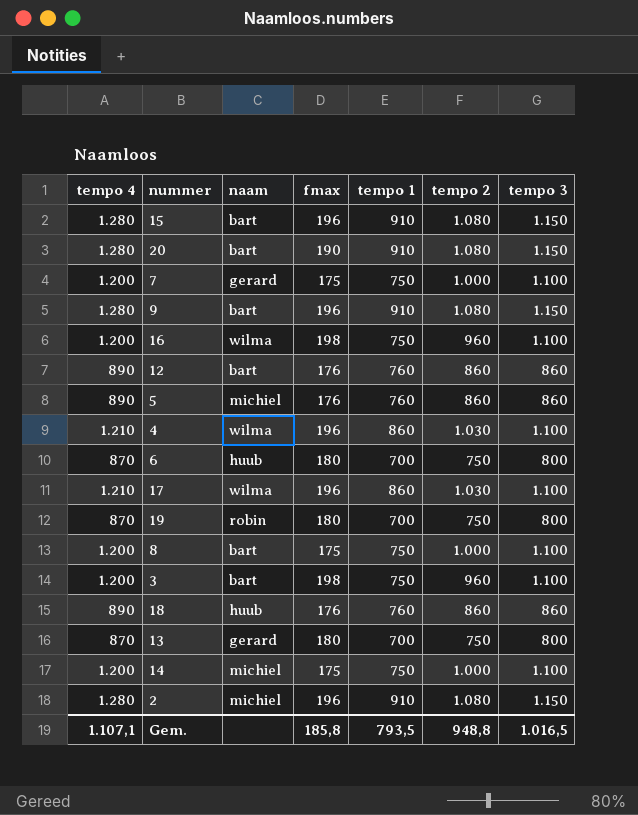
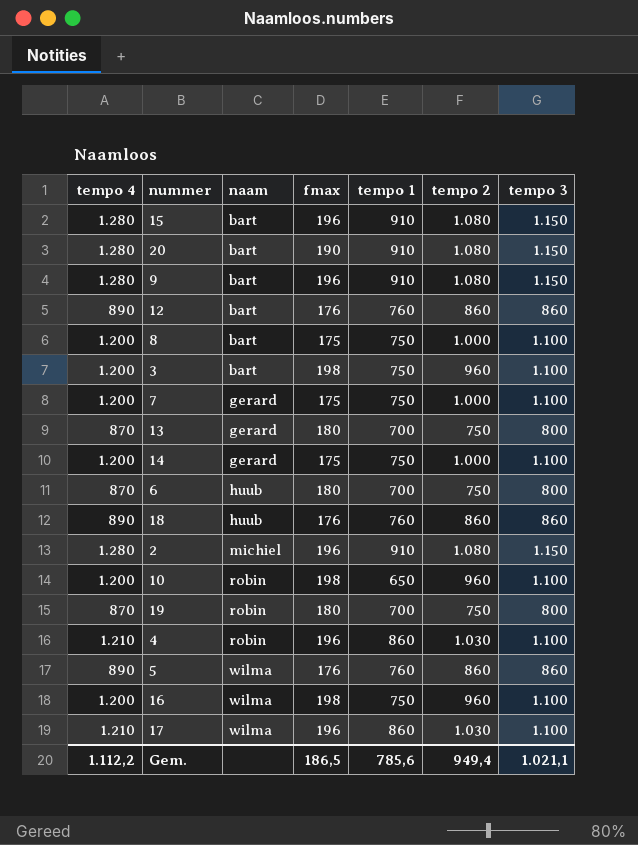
row order: none -> naam ascending
14 | naam: michiel -> gerard
row 10: none -> 1.200 | robin | 198 | 650 | 960 | 1.100
4 | naam: wilma -> robin
5 | naam: michiel -> wilma
Gem. | tempo 4: 1.107,1 -> 1.112,2
Gem. | fmax: 185,8 -> 186,5
Gem. | tempo 1: 793,5 -> 785,6
Gem. | tempo 2: 948,8 -> 949,4
Gem. | tempo 3: 1.016,5 -> 1.021,1

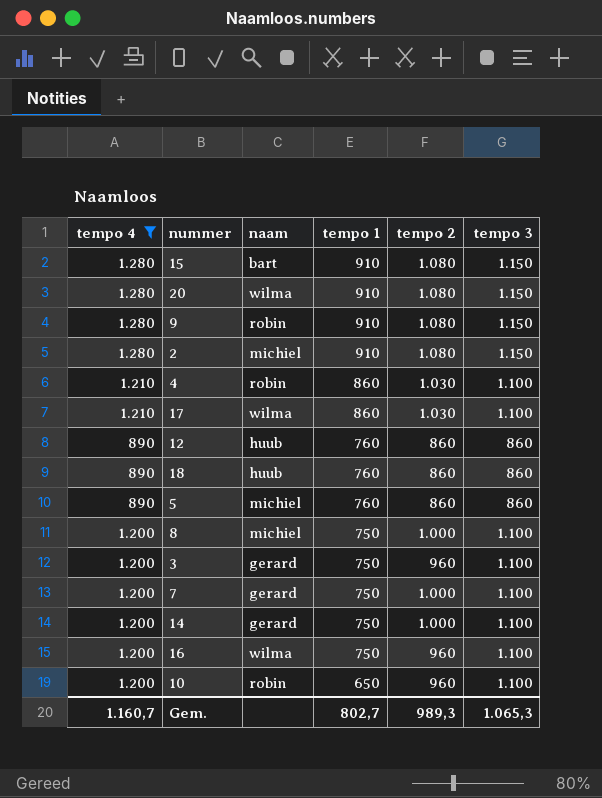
filter: none -> tempo 4 != 870
row order: naam ascending -> tempo 1 descending
column fmax | position: 4 -> none
20 | naam: bart -> wilma
9 | naam: bart -> robin
12 | naam: bart -> huub
5 | naam: wilma -> michiel
8 | naam: bart -> michiel
3 | naam: bart -> gerard
Gem. | tempo 4: 1.112,2 -> 1.160,7
Gem. | tempo 1: 785,6 -> 802,7
Gem. | tempo 2: 949,4 -> 989,3
Gem. | tempo 3: 1.021,1 -> 1.065,3

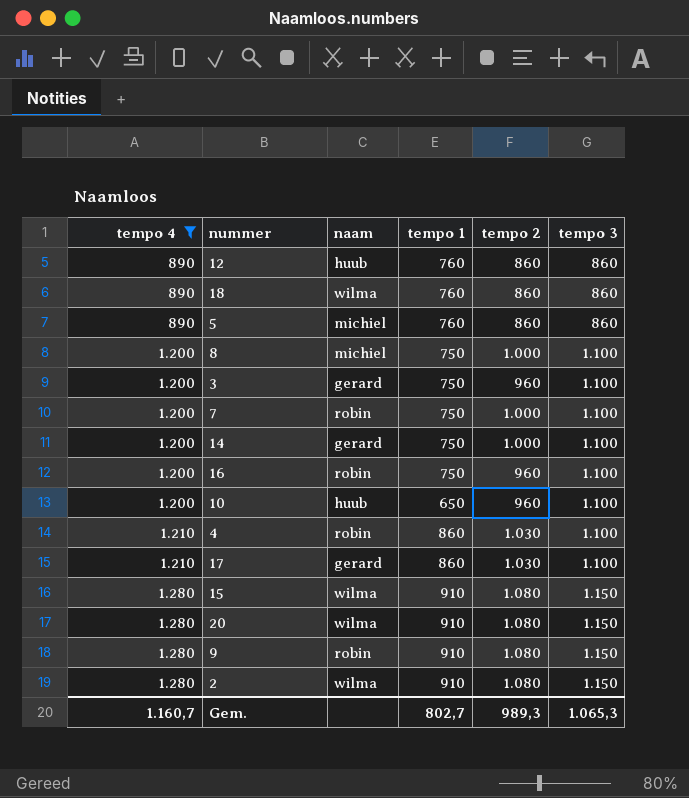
row order: tempo 1 descending -> tempo 4 ascending
18 | naam: huub -> wilma
7 | naam: gerard -> robin
16 | naam: wilma -> robin
10 | naam: robin -> huub
17 | naam: wilma -> gerard
15 | naam: bart -> wilma
2 | naam: michiel -> wilma

